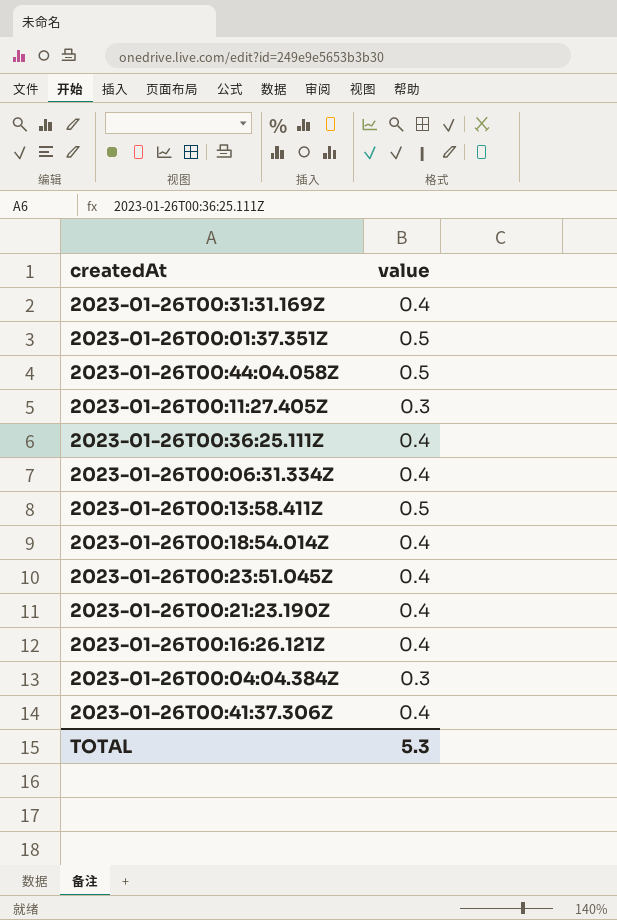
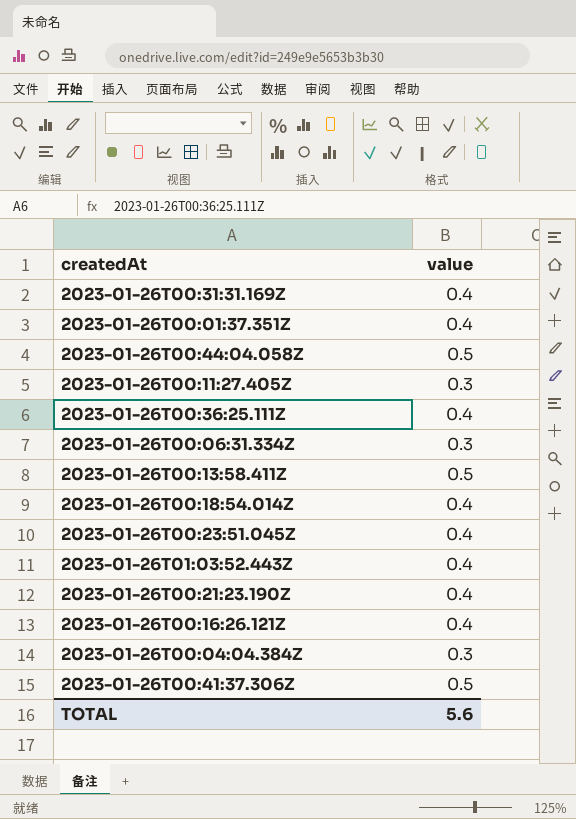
2023-01-26T00:01:37.351Z | value: 0.5 -> 0.4
2023-01-26T00:06:31.334Z | value: 0.4 -> 0.3
row 2023-01-26T01:03:52.443Z: none -> 0.4
2023-01-26T00:41:37.306Z | value: 0.4 -> 0.5
TOTAL | value: 5.3 -> 5.6

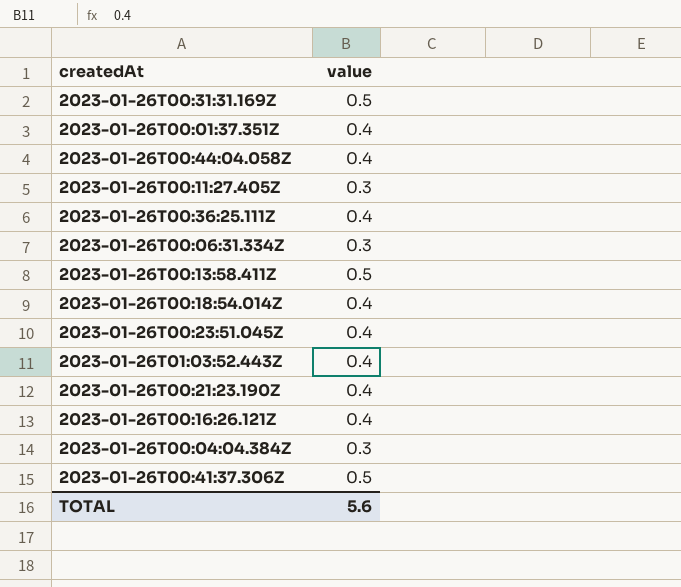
2023-01-26T00:31:31.169Z | value: 0.4 -> 0.5
2023-01-26T00:44:04.058Z | value: 0.5 -> 0.4

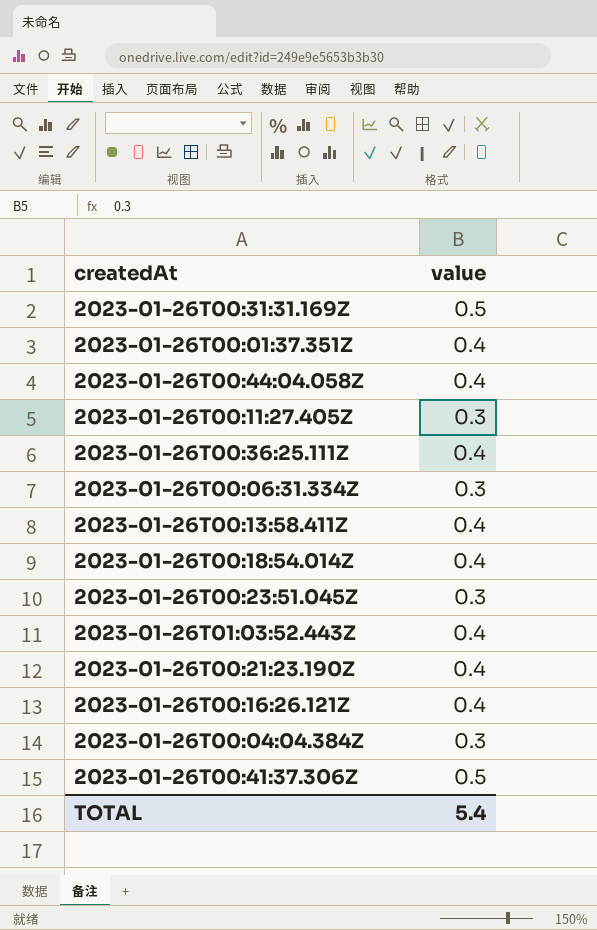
2023-01-26T00:13:58.411Z | value: 0.5 -> 0.4
2023-01-26T00:23:51.045Z | value: 0.4 -> 0.3
TOTAL | value: 5.6 -> 5.4

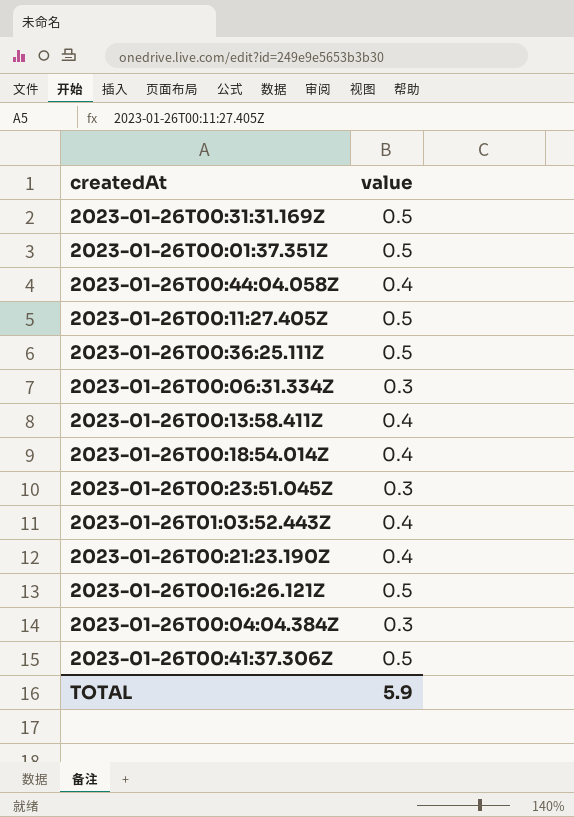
2023-01-26T00:01:37.351Z | value: 0.4 -> 0.5
2023-01-26T00:11:27.405Z | value: 0.3 -> 0.5
2023-01-26T00:36:25.111Z | value: 0.4 -> 0.5
2023-01-26T00:16:26.121Z | value: 0.4 -> 0.5
TOTAL | value: 5.4 -> 5.9

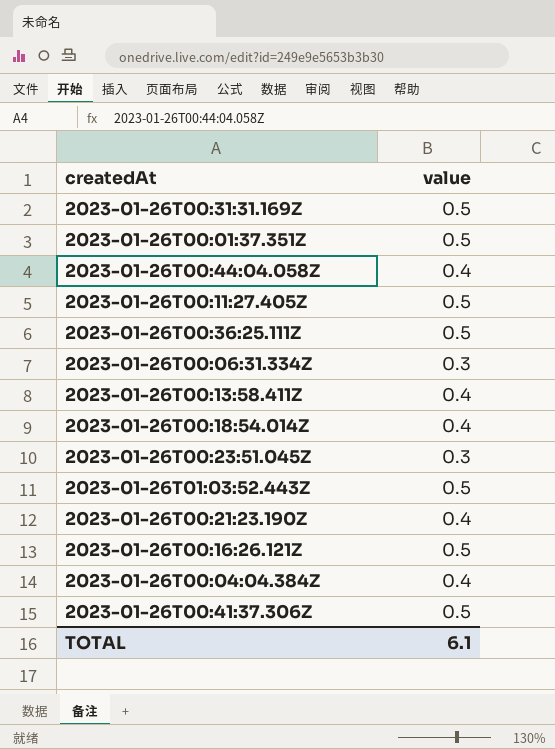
2023-01-26T01:03:52.443Z | value: 0.4 -> 0.5
2023-01-26T00:04:04.384Z | value: 0.3 -> 0.4
TOTAL | value: 5.9 -> 6.1

